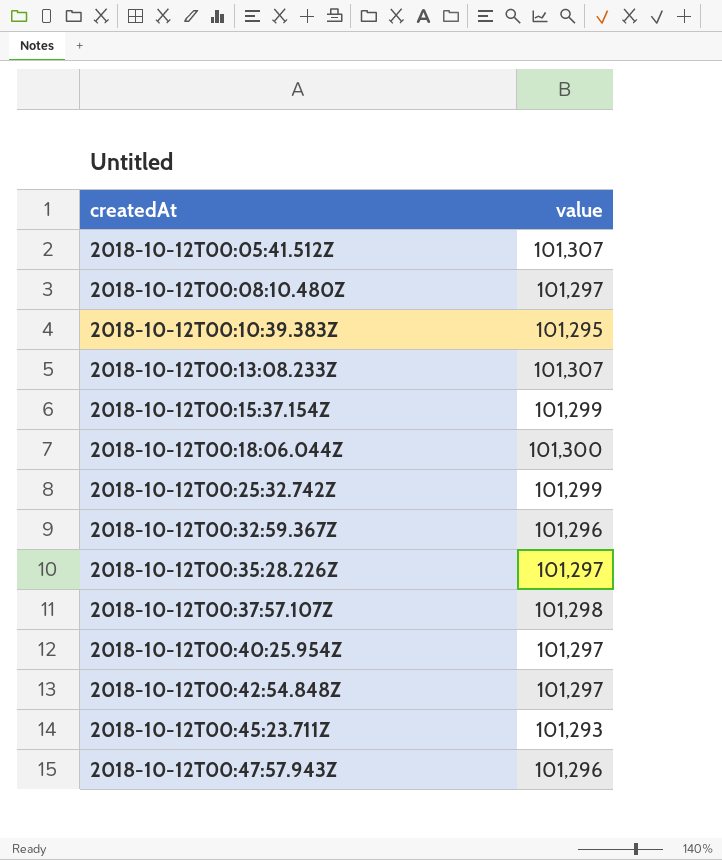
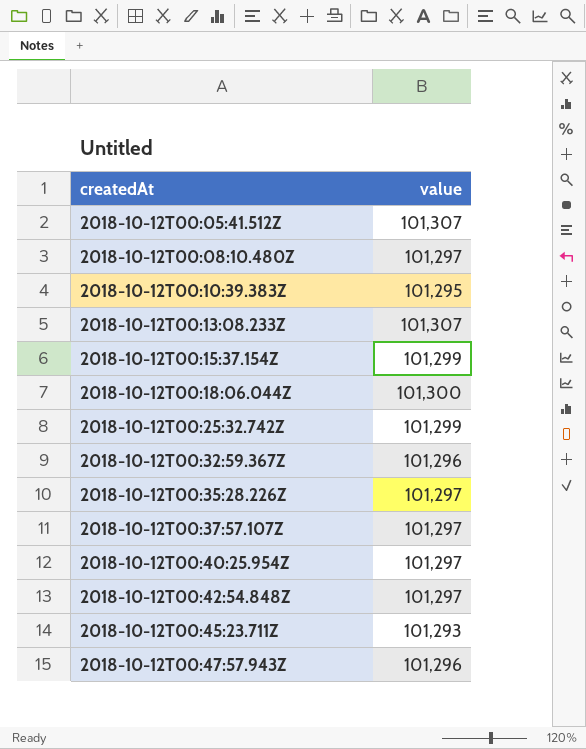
2018-10-12T00:37:57.107Z | value: 101,298 -> 101,297

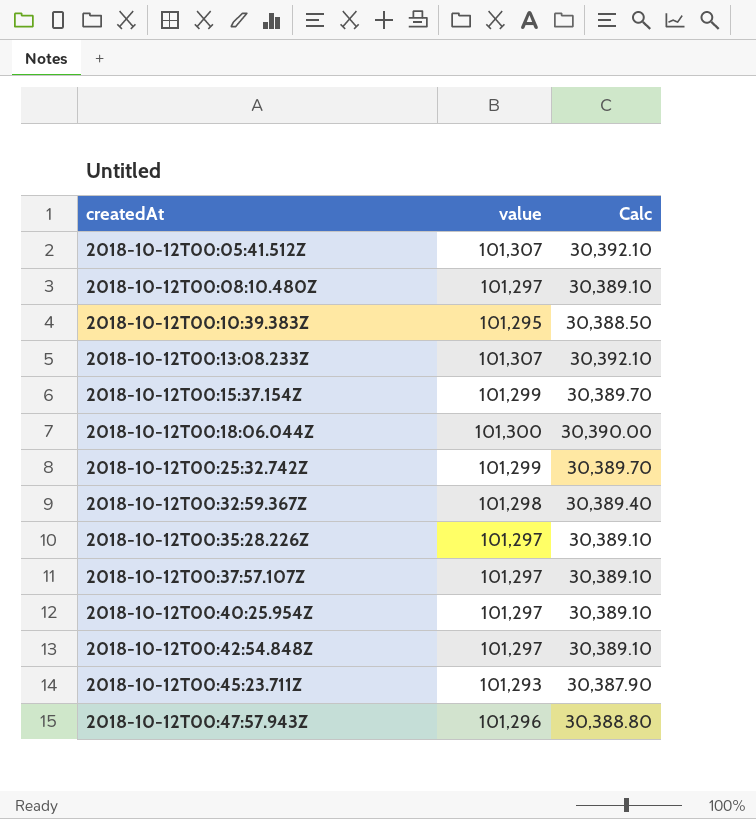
column Calc | formula: none -> [value] * 0.3
2018-10-12T00:32:59.367Z | value: 101,296 -> 101,298

